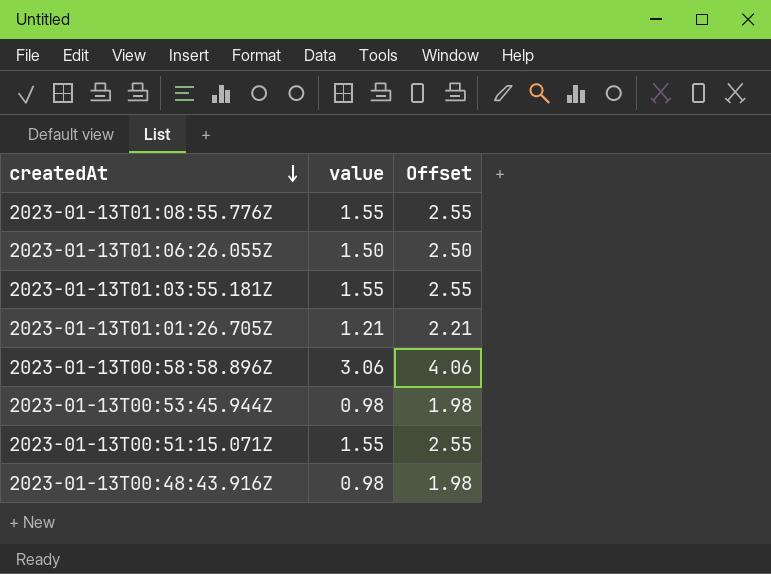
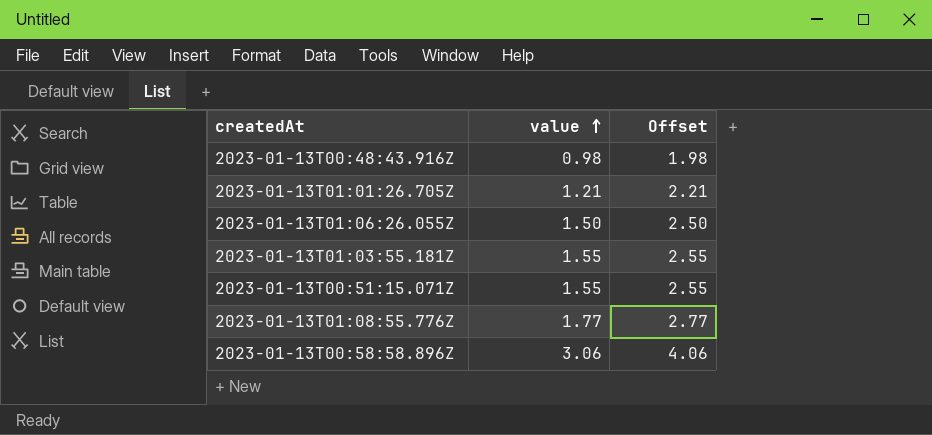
row order: createdAt descending -> value ascending
row 2023-01-13T00:53:45.944Z: 0.98 | 1.98 -> none
2023-01-13T01:08:55.776Z | value: 1.55 -> 1.77
2023-01-13T01:08:55.776Z | Offset: 2.55 -> 2.77

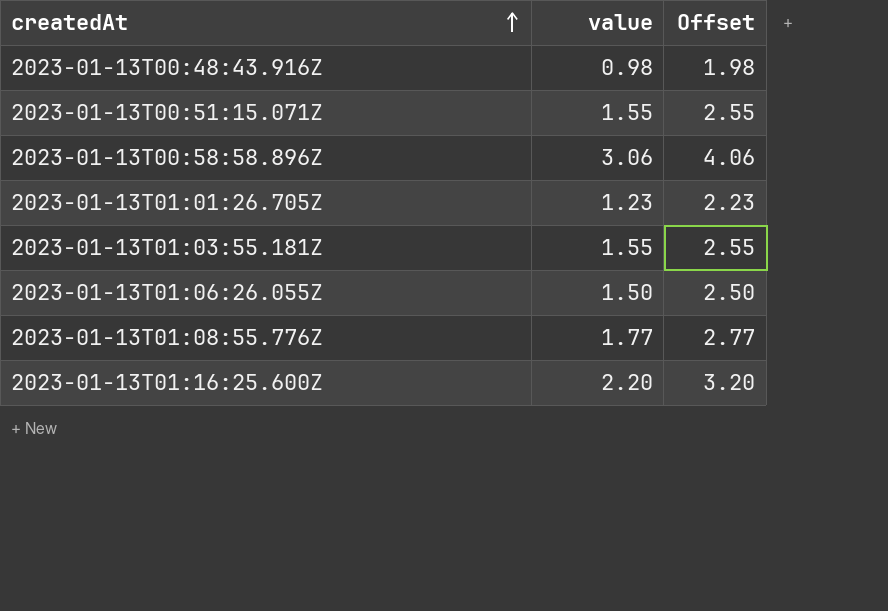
row order: value ascending -> createdAt ascending
2023-01-13T01:01:26.705Z | value: 1.21 -> 1.23
2023-01-13T01:01:26.705Z | Offset: 2.21 -> 2.23
row 2023-01-13T01:16:25.600Z: none -> 2.20 | 3.20

